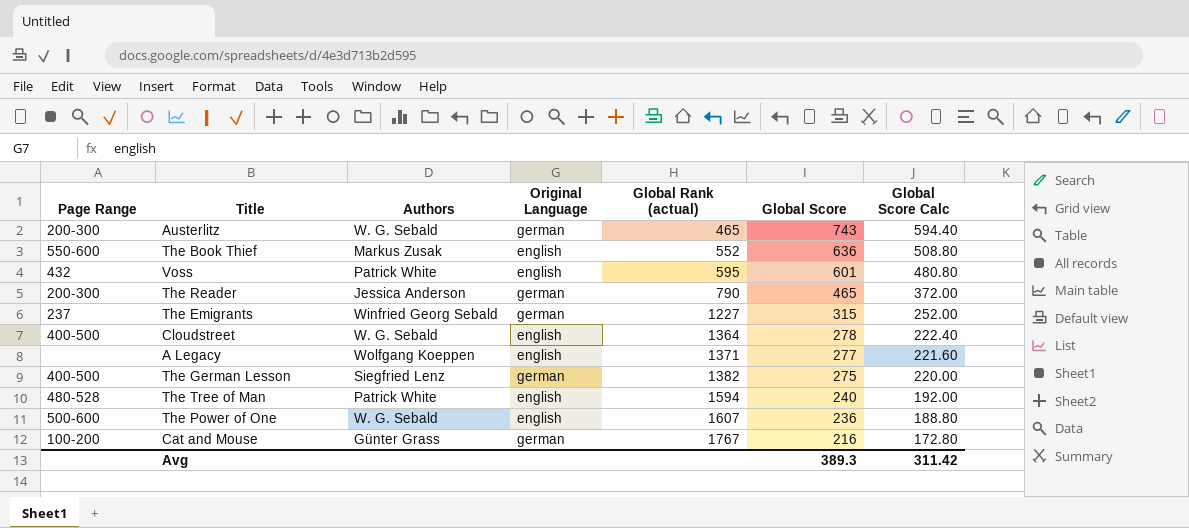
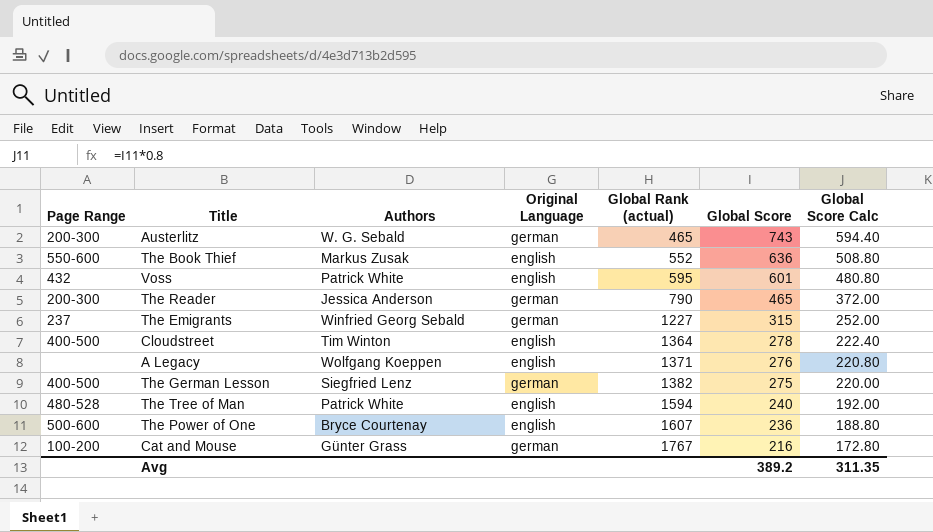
Cloudstreet | Authors: W. G. Sebald -> Tim Winton
A Legacy | Global Score: 277 -> 276
A Legacy | Global Score Calc: 221.60 -> 220.80
The Power of One | Authors: W. G. Sebald -> Bryce Courtenay
Avg | Global Score: 389.3 -> 389.2
Avg | Global Score Calc: 311.42 -> 311.35

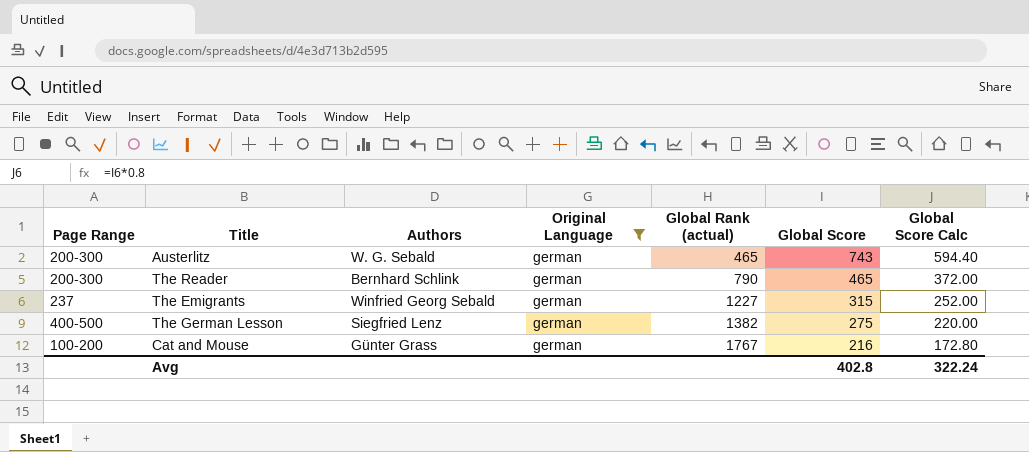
filter: none -> Original Language = german
The Reader | Authors: Jessica Anderson -> Bernhard Schlink
Avg | Global Score: 389.2 -> 402.8
Avg | Global Score Calc: 311.35 -> 322.24

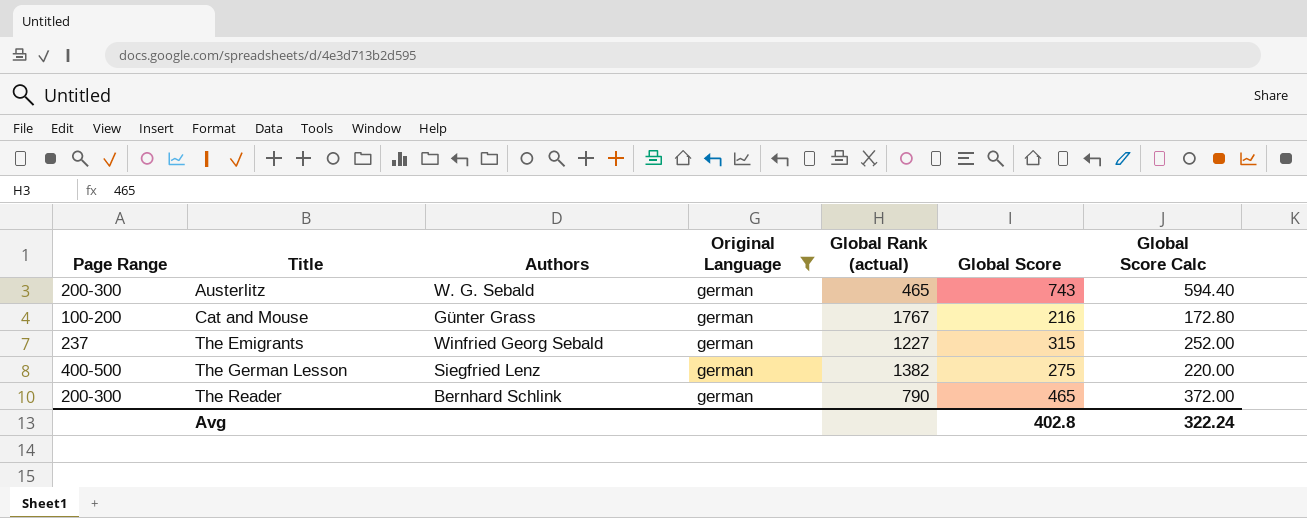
row order: Global Rank (actual) ascending -> Title ascending

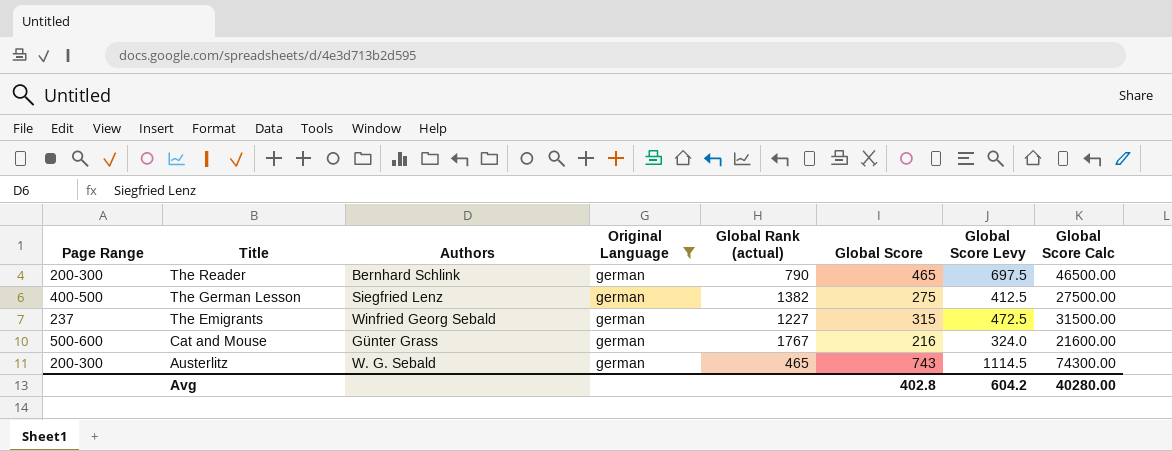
row order: Title ascending -> Title descending
column Global Score Levy | formula: none -> [Global Score] * 1.5
column Global Score Calc | formula: [Global Score] * 0.8 -> [Global Score] * 100
Cat and Mouse | Page Range: 100-200 -> 500-600
Avg | Global Score Calc: 322.24 -> 40280.00

